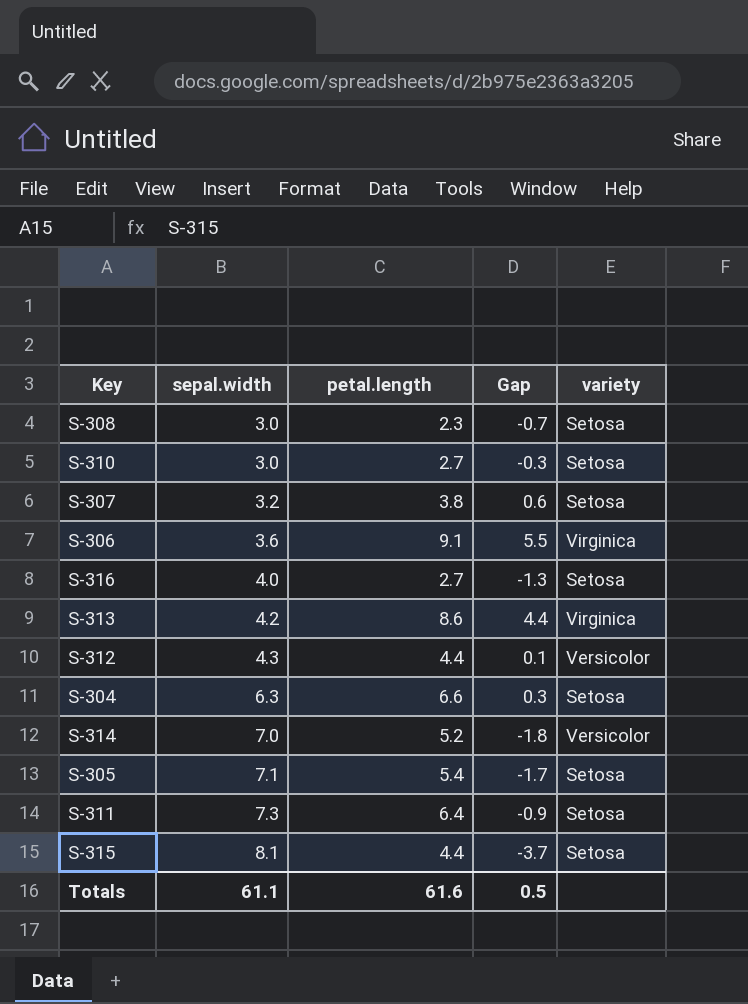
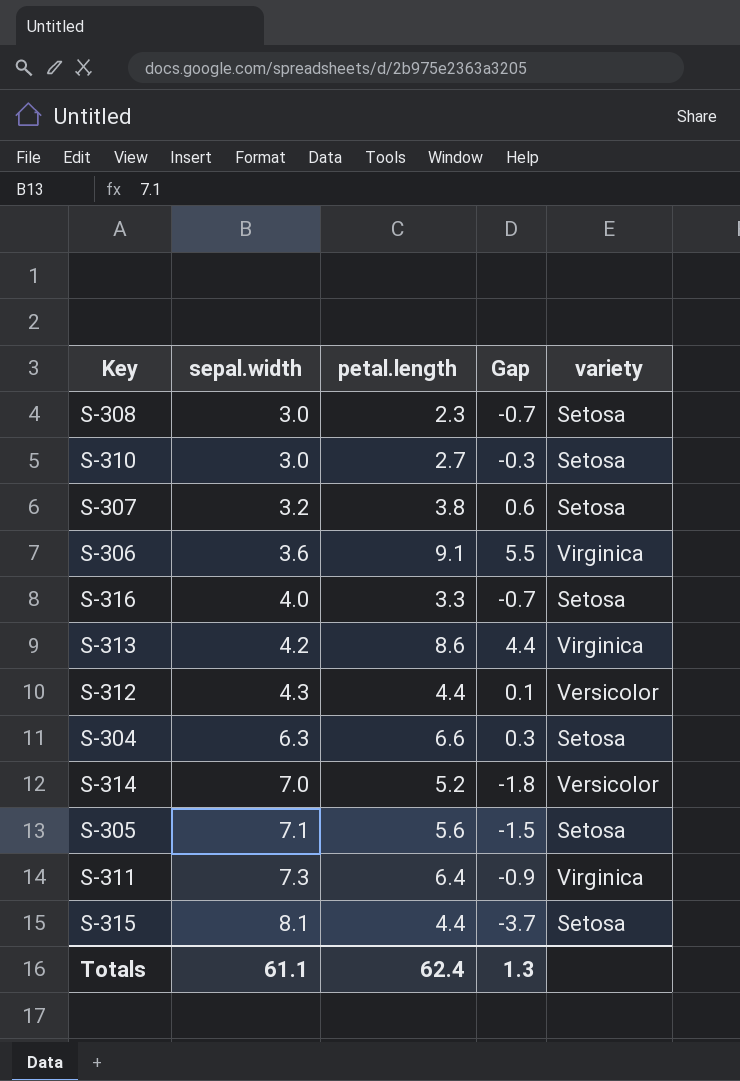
S-316 | petal.length: 2.7 -> 3.3
S-316 | Gap: -1.3 -> -0.7
S-305 | petal.length: 5.4 -> 5.6
S-305 | Gap: -1.7 -> -1.5
S-311 | variety: Setosa -> Virginica
Totals | petal.length: 61.6 -> 62.4
Totals | Gap: 0.5 -> 1.3

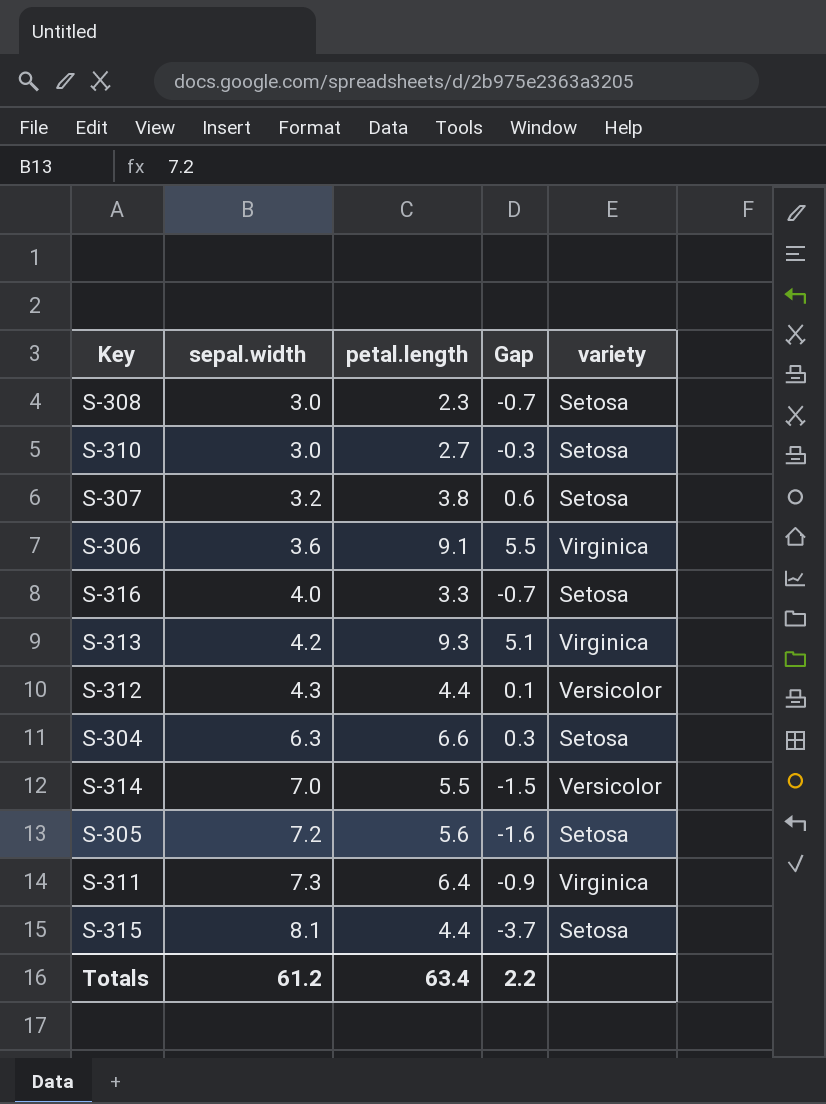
S-313 | petal.length: 8.6 -> 9.3
S-313 | Gap: 4.4 -> 5.1
S-314 | petal.length: 5.2 -> 5.5
S-314 | Gap: -1.8 -> -1.5
S-305 | sepal.width: 7.1 -> 7.2
S-305 | Gap: -1.5 -> -1.6
Totals | sepal.width: 61.1 -> 61.2
Totals | petal.length: 62.4 -> 63.4
Totals | Gap: 1.3 -> 2.2

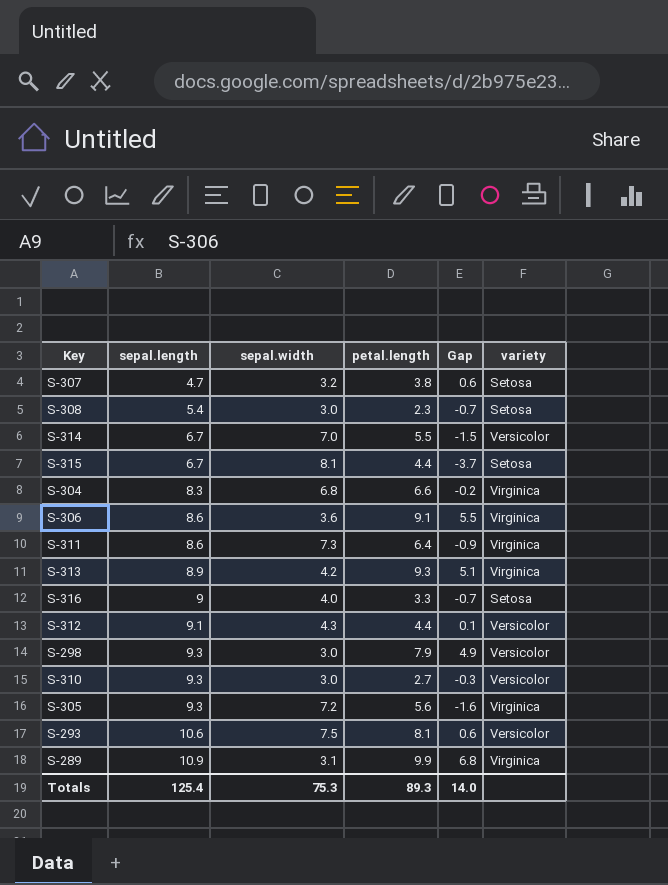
row order: sepal.width ascending -> sepal.length ascending
column sepal.length | position: none -> 2
S-304 | sepal.width: 6.3 -> 6.8
S-304 | Gap: 0.3 -> -0.2
S-304 | variety: Setosa -> Virginica
row S-298: none -> 9.3 | 3.0 | 7.9 | 4.9 | Versicolor
S-310 | variety: Setosa -> Versicolor
S-305 | variety: Setosa -> Virginica
row S-293: none -> 10.6 | 7.5 | 8.1 | 0.6 | Versicolor
row S-289: none -> 10.9 | 3.1 | 9.9 | 6.8 | Virginica
Totals | sepal.width: 61.2 -> 75.3
Totals | petal.length: 63.4 -> 89.3
Totals | Gap: 2.2 -> 14.0

